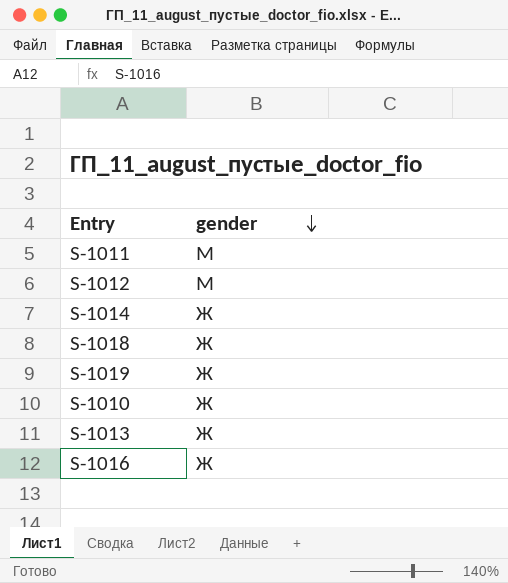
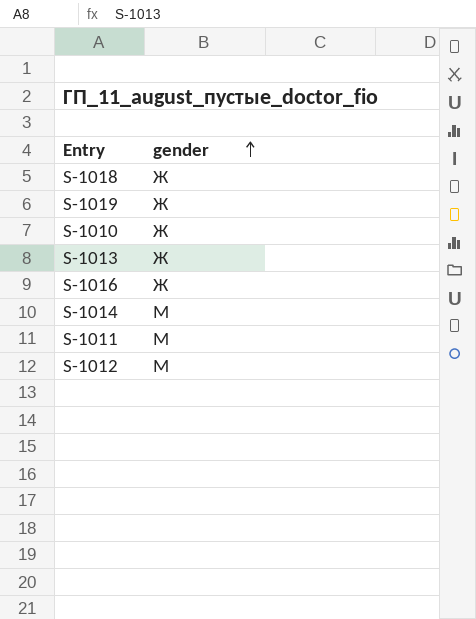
row order: gender descending -> gender ascending
S-1014 | gender: Ж -> М

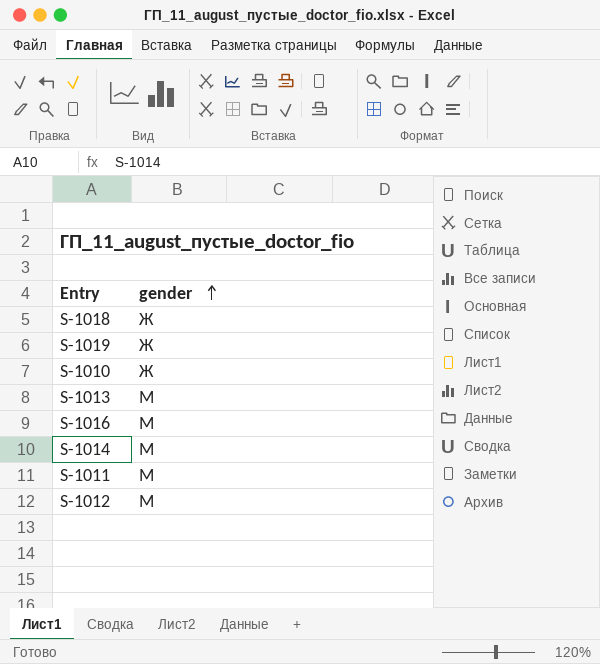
S-1013 | gender: Ж -> М
S-1016 | gender: Ж -> М

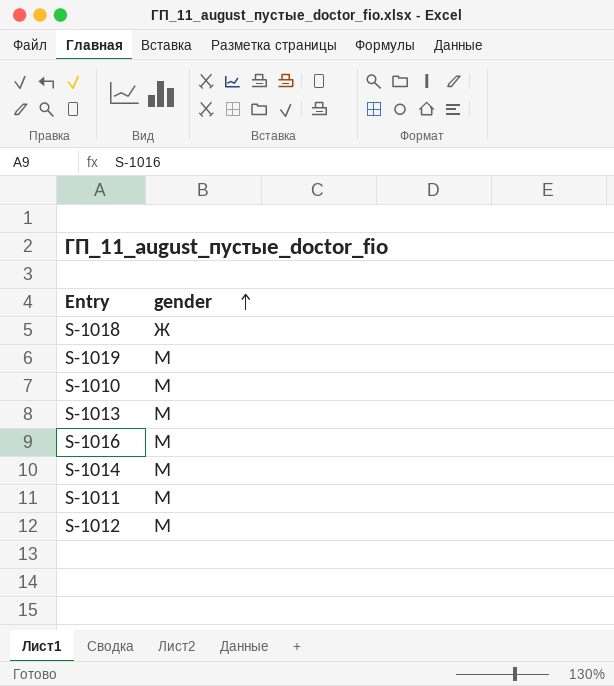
S-1019 | gender: Ж -> М
S-1010 | gender: Ж -> М

